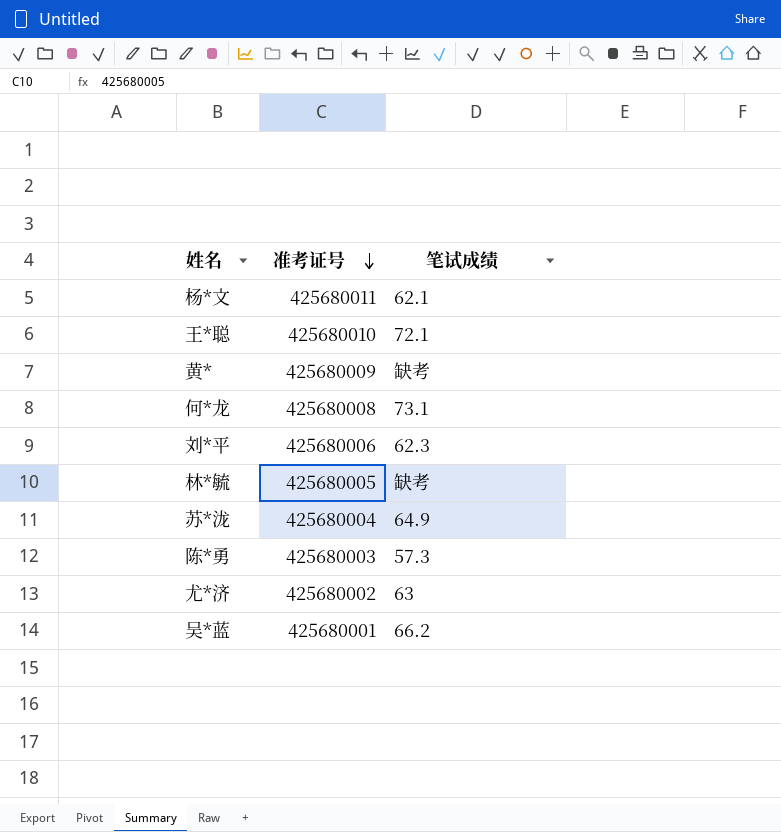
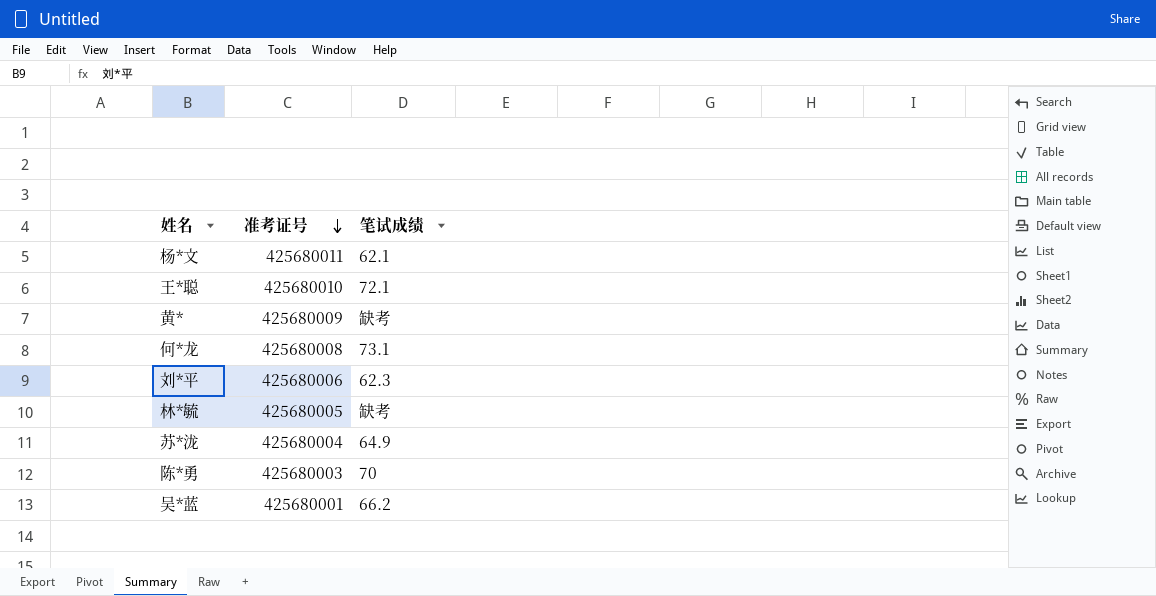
row 尤*济: 425680002 | 63 -> none
陈*勇 | 笔试成绩: 57.3 -> 70

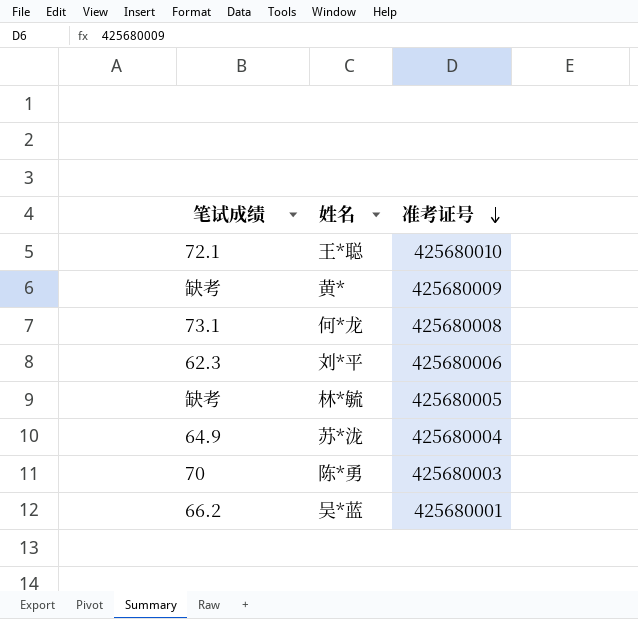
column 笔试成绩 | position: 3 -> 1
row 杨*文: 425680011 | 62.1 -> none

